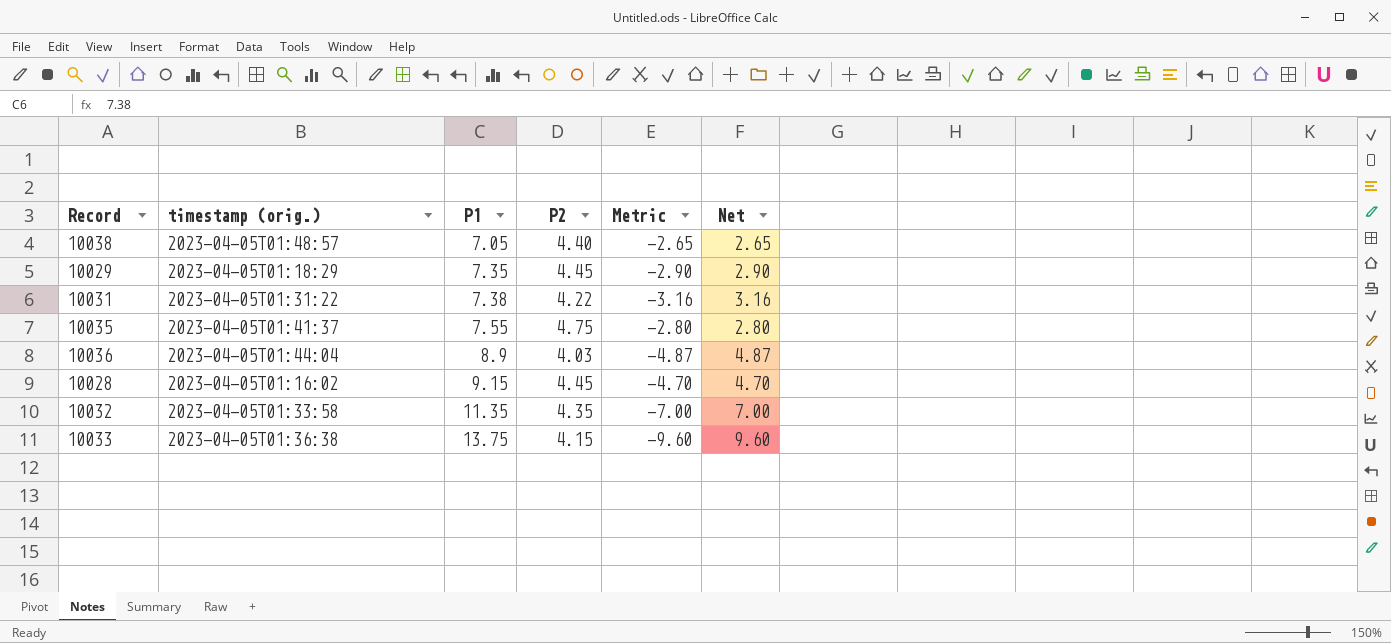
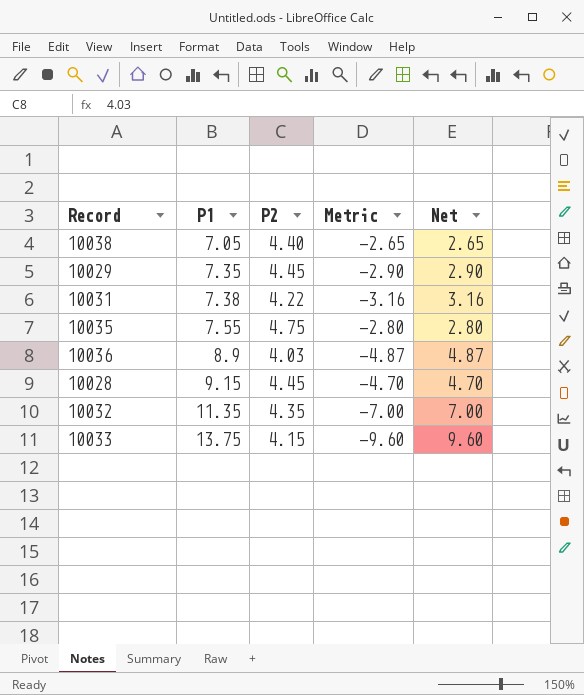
column timestamp (orig.) | position: 2 -> none

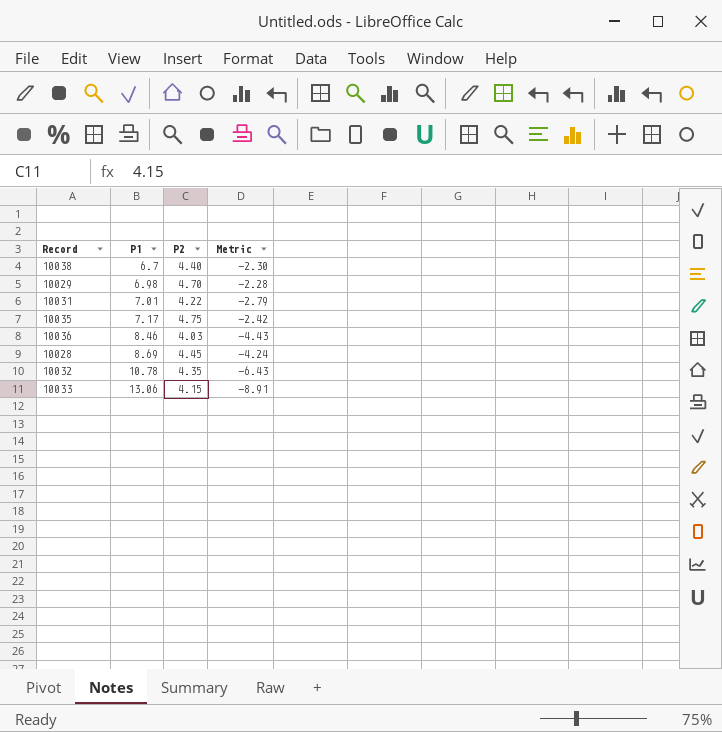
column Net | formula: [P1] - [P2] -> none
10038 | P1: 7.05 -> 6.7
10038 | Metric: -2.65 -> -2.30
10029 | P1: 7.35 -> 6.98
10029 | P2: 4.45 -> 4.70
10029 | Metric: -2.90 -> -2.28
10031 | P1: 7.38 -> 7.01
10031 | Metric: -3.16 -> -2.79
10035 | P1: 7.55 -> 7.17
10035 | Metric: -2.80 -> -2.42
10036 | P1: 8.9 -> 8.46
10036 | Metric: -4.87 -> -4.43
10028 | P1: 9.15 -> 8.69
10028 | Metric: -4.70 -> -4.24
10032 | P1: 11.35 -> 10.78
10032 | Metric: -7.00 -> -6.43
10033 | P1: 13.75 -> 13.06
10033 | Metric: -9.60 -> -8.91

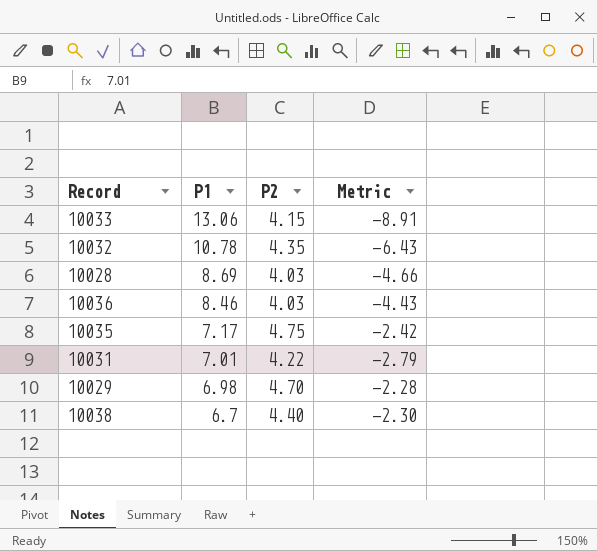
row order: P1 ascending -> P1 descending
10028 | P2: 4.45 -> 4.03
10028 | Metric: -4.24 -> -4.66

